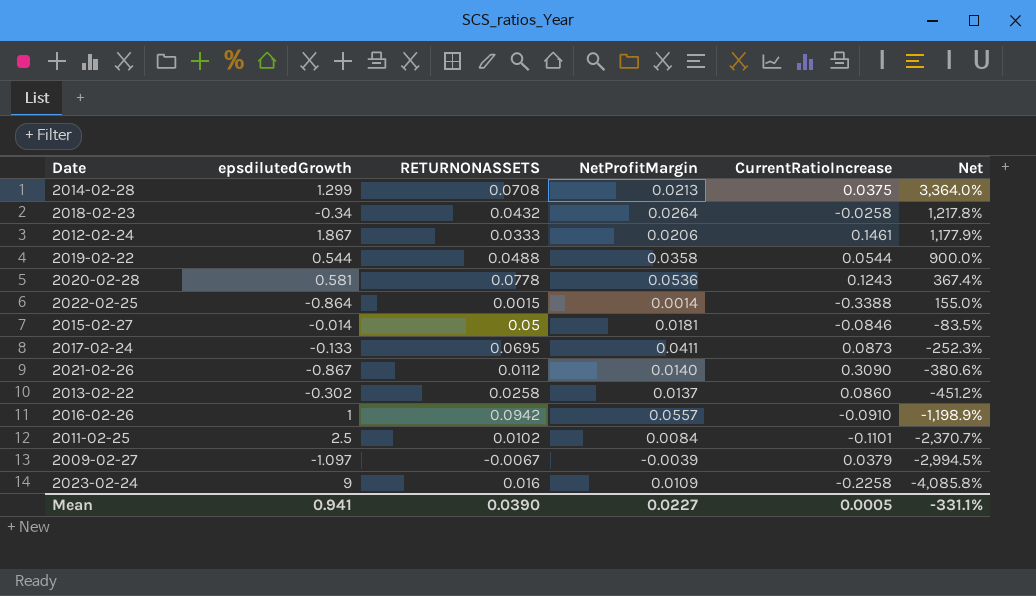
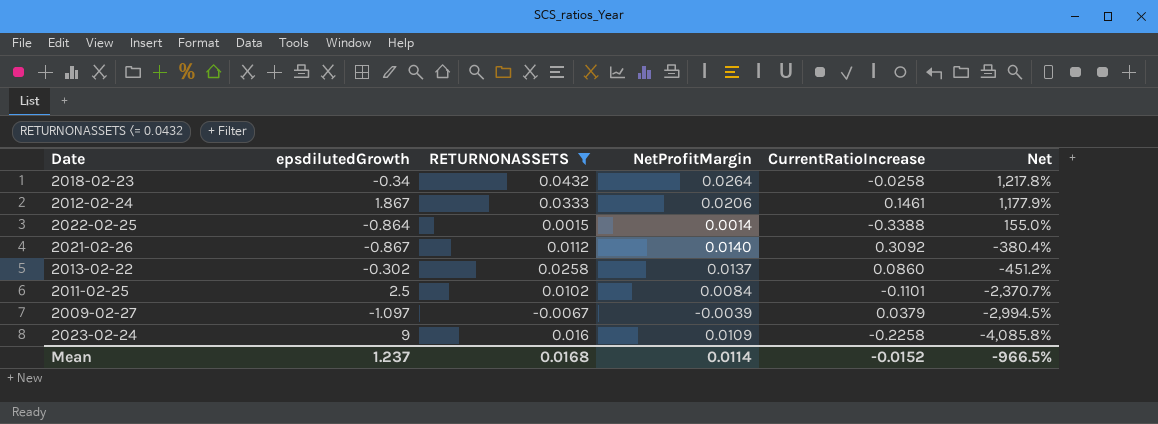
filter: none -> RETURNONASSETS <= 0.0432
2021-02-26 | CurrentRatioIncrease: 0.3090 -> 0.3092
2021-02-26 | Net: -380.6% -> -380.4%
Mean | epsdilutedGrowth: 0.941 -> 1.237
Mean | RETURNONASSETS: 0.0390 -> 0.0168
Mean | NetProfitMargin: 0.0227 -> 0.0114
Mean | CurrentRatioIncrease: 0.0005 -> -0.0152
Mean | Net: -331.1% -> -966.5%

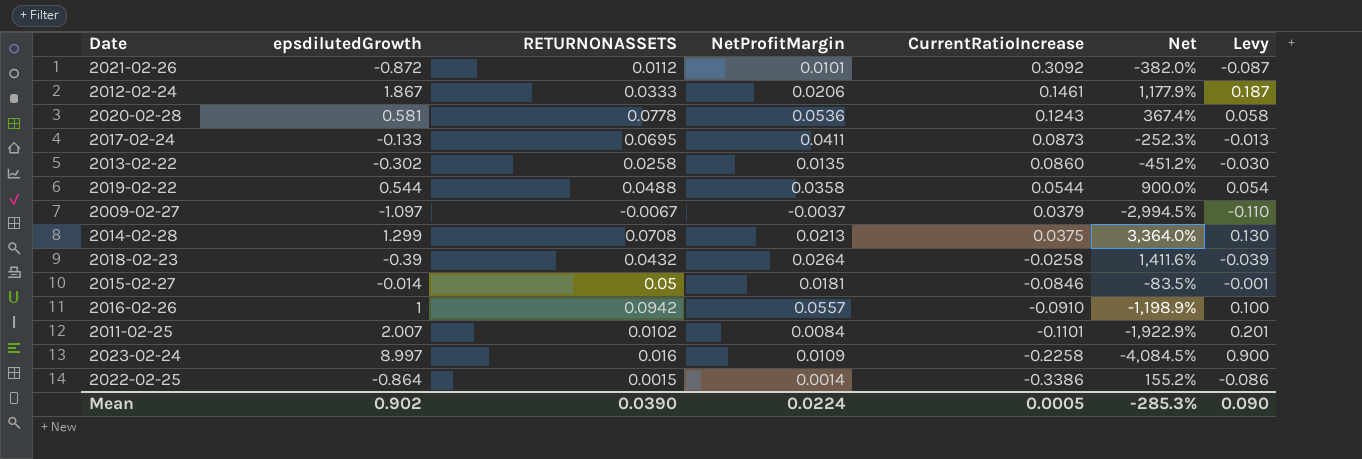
filter: RETURNONASSETS <= 0.0432 -> none
row order: Net descending -> CurrentRatioIncrease descending
column Levy | formula: none -> [epsdilutedGrowth] * 0.1
2021-02-26 | epsdilutedGrowth: -0.867 -> -0.872
2021-02-26 | NetProfitMargin: 0.0140 -> 0.0101
2021-02-26 | Net: -380.4% -> -382.0%
2013-02-22 | NetProfitMargin: 0.0137 -> 0.0135
2009-02-27 | NetProfitMargin: -0.0039 -> -0.0037
2018-02-23 | epsdilutedGrowth: -0.34 -> -0.39
2018-02-23 | Net: 1,217.8% -> 1,411.6%
2011-02-25 | epsdilutedGrowth: 2.5 -> 2.007
2011-02-25 | Net: -2,370.7% -> -1,922.9%
2023-02-24 | epsdilutedGrowth: 9 -> 8.997
2023-02-24 | Net: -4,085.8% -> -4,084.5%
2022-02-25 | CurrentRatioIncrease: -0.3388 -> -0.3386
2022-02-25 | Net: 155.0% -> 155.2%
Mean | epsdilutedGrowth: 1.237 -> 0.902
Mean | RETURNONASSETS: 0.0168 -> 0.0390
Mean | NetProfitMargin: 0.0114 -> 0.0224
Mean | CurrentRatioIncrease: -0.0152 -> 0.0005
Mean | Net: -966.5% -> -285.3%

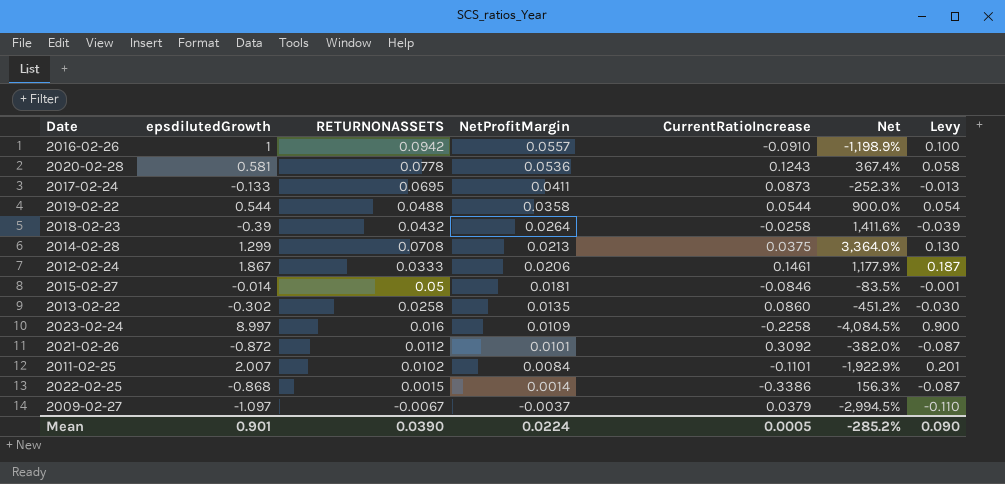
row order: CurrentRatioIncrease descending -> NetProfitMargin descending
2022-02-25 | epsdilutedGrowth: -0.864 -> -0.868
2022-02-25 | Net: 155.2% -> 156.3%
2022-02-25 | Levy: -0.086 -> -0.087
Mean | epsdilutedGrowth: 0.902 -> 0.901
Mean | Net: -285.3% -> -285.2%

